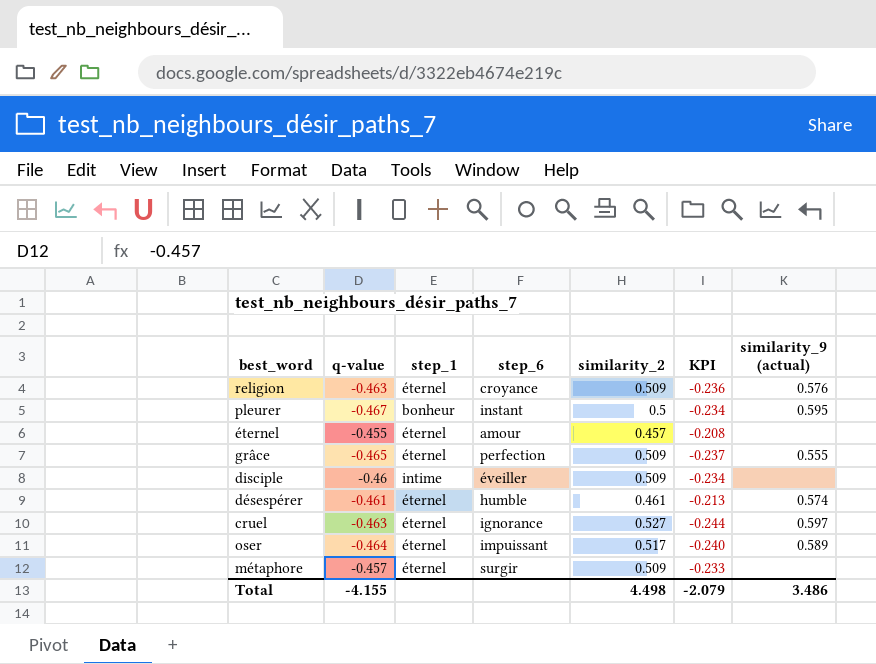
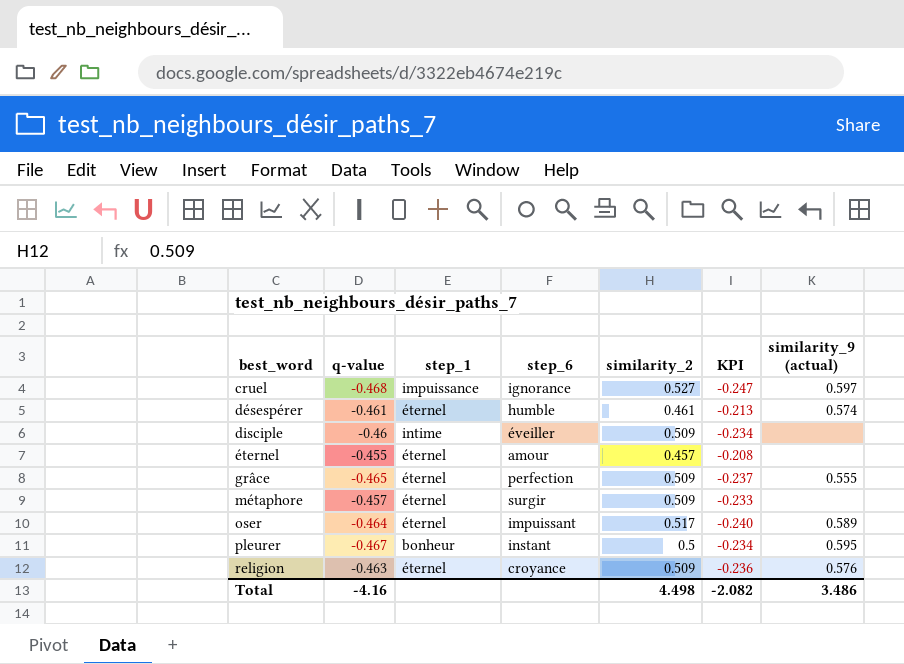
row order: none -> best_word ascending
cruel | q-value: -0.463 -> -0.468
cruel | step_1: éternel -> impuissance
cruel | KPI: -0.244 -> -0.247
Total | q-value: -4.155 -> -4.16
Total | KPI: -2.079 -> -2.082

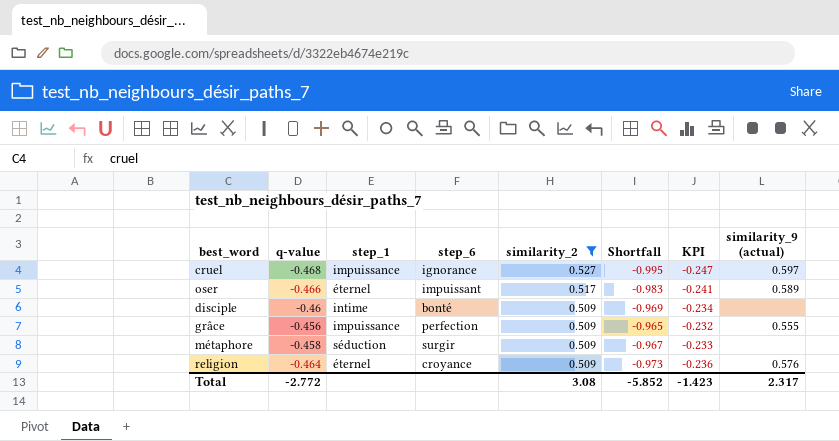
filter: none -> similarity_2 >= 0.509
row order: best_word ascending -> similarity_2 descending
column Shortfall | formula: none -> [q-value] - [similarity_2]
oser | q-value: -0.464 -> -0.466
oser | KPI: -0.240 -> -0.241
disciple | step_6: éveiller -> bonté
grâce | q-value: -0.465 -> -0.456
grâce | step_1: éternel -> impuissance
grâce | KPI: -0.237 -> -0.232
métaphore | q-value: -0.457 -> -0.458
métaphore | step_1: éternel -> séduction
religion | q-value: -0.463 -> -0.464
Total | q-value: -4.16 -> -2.772
Total | similarity_2: 4.498 -> 3.08
Total | KPI: -2.082 -> -1.423
Total | similarity_9 (actual): 3.486 -> 2.317

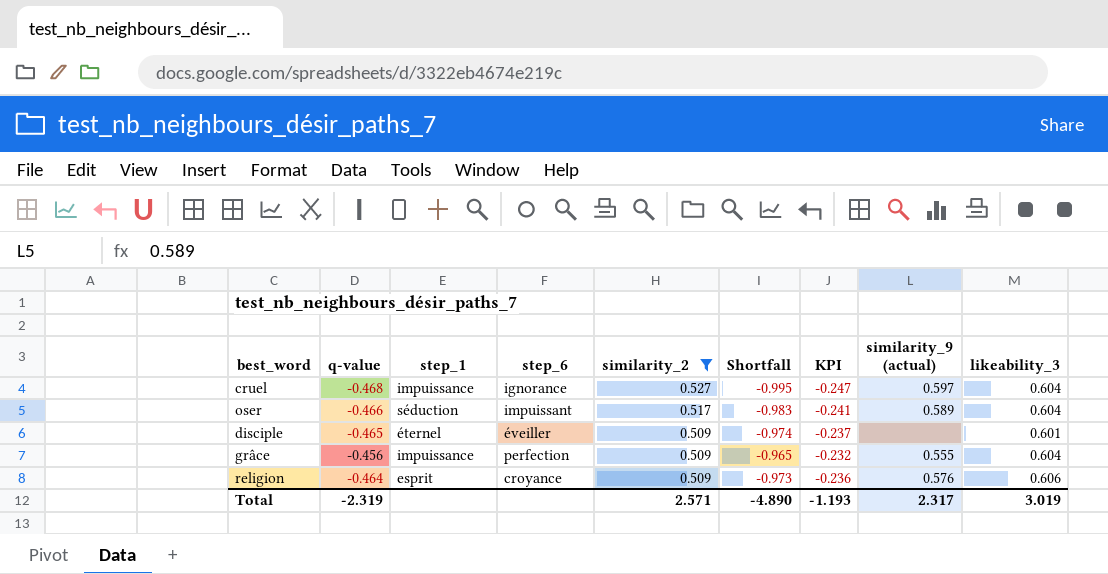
column likeability_3 | position: none -> 9
row métaphore: -0.458 | séduction | surgir | 0.509 | -0.967 | -0.233 | none -> none
oser | step_1: éternel -> séduction
disciple | q-value: -0.46 -> -0.465
disciple | step_1: intime -> éternel
disciple | step_6: bonté -> éveiller
disciple | Shortfall: -0.969 -> -0.974
disciple | KPI: -0.234 -> -0.237
religion | step_1: éternel -> esprit
Total | q-value: -2.772 -> -2.319
Total | similarity_2: 3.08 -> 2.571
Total | Shortfall: -5.852 -> -4.890
Total | KPI: -1.423 -> -1.193

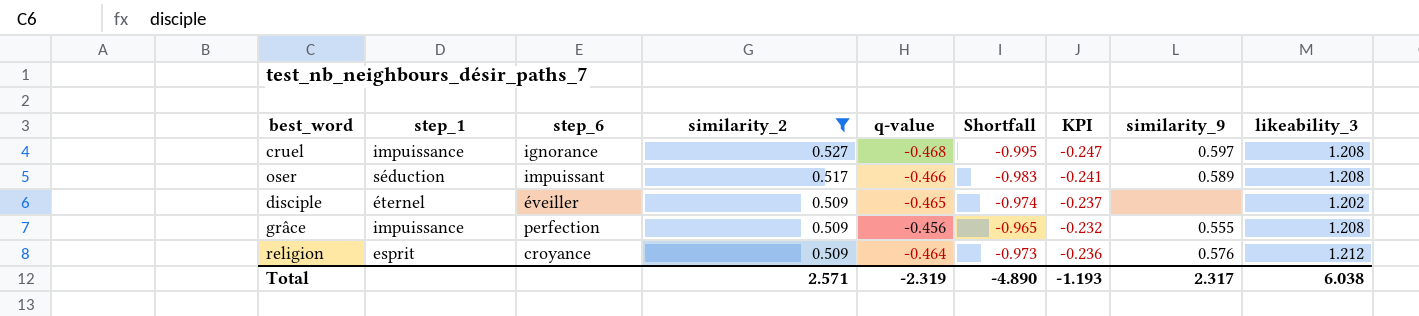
column q-value | position: 2 -> 5
column name: similarity_9 (actual) -> similarity_9
cruel | likeability_3: 0.604 -> 1.208
oser | likeability_3: 0.604 -> 1.208
disciple | likeability_3: 0.601 -> 1.202
grâce | likeability_3: 0.604 -> 1.208
religion | likeability_3: 0.606 -> 1.212
Total | likeability_3: 3.019 -> 6.038

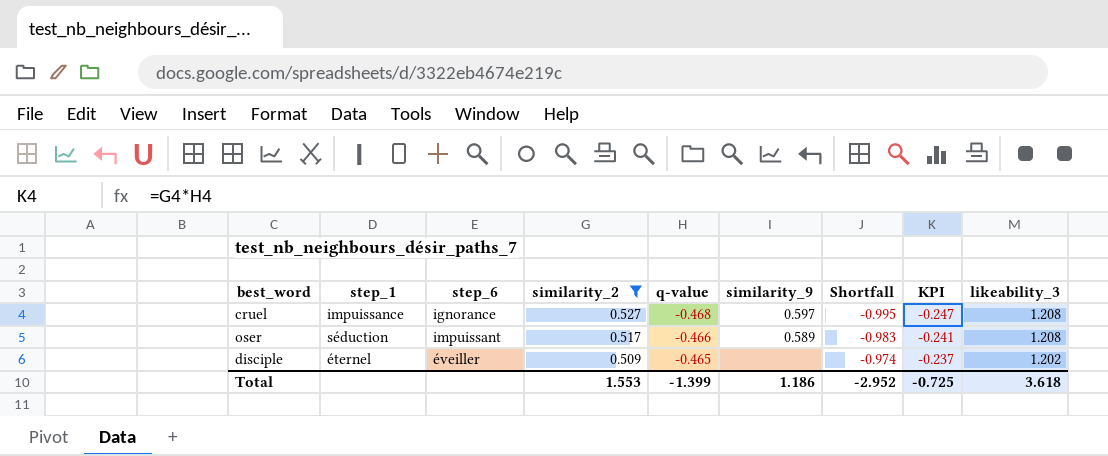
column similarity_9 | position: 8 -> 6
row grâce: impuissance | perfection | 0.509 | -0.456 | -0.965 | -0.232 | 0.555 | 1.208 -> none
row religion: esprit | croyance | 0.509 | -0.464 | -0.973 | -0.236 | 0.576 | 1.212 -> none
Total | similarity_2: 2.571 -> 1.553
Total | q-value: -2.319 -> -1.399
Total | similarity_9: 2.317 -> 1.186
Total | Shortfall: -4.890 -> -2.952
Total | KPI: -1.193 -> -0.725
Total | likeability_3: 6.038 -> 3.618

